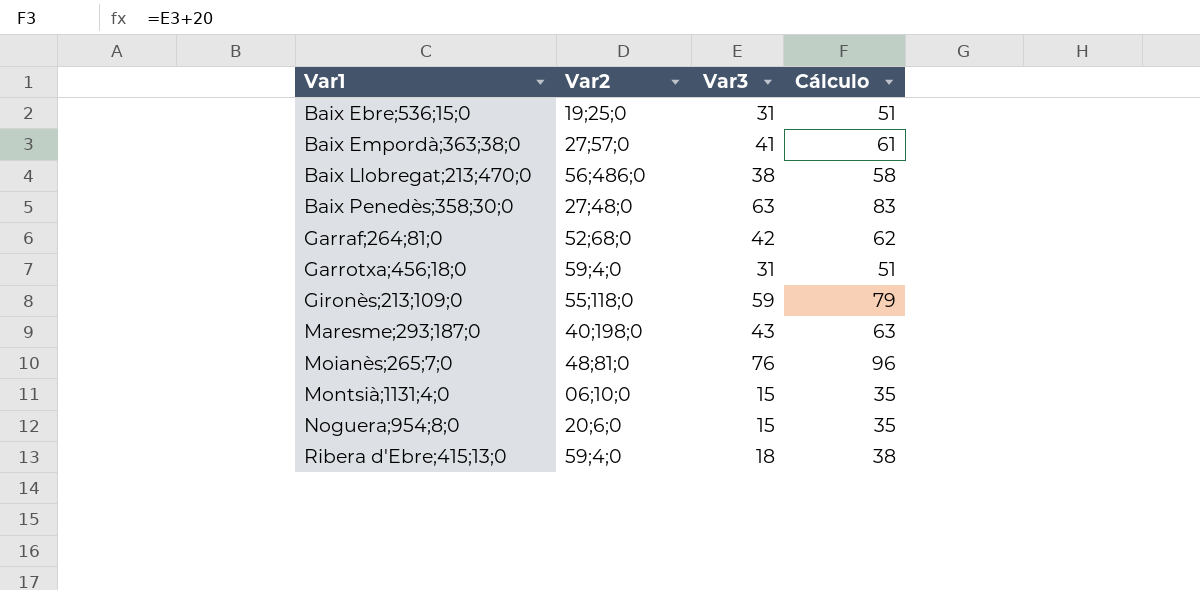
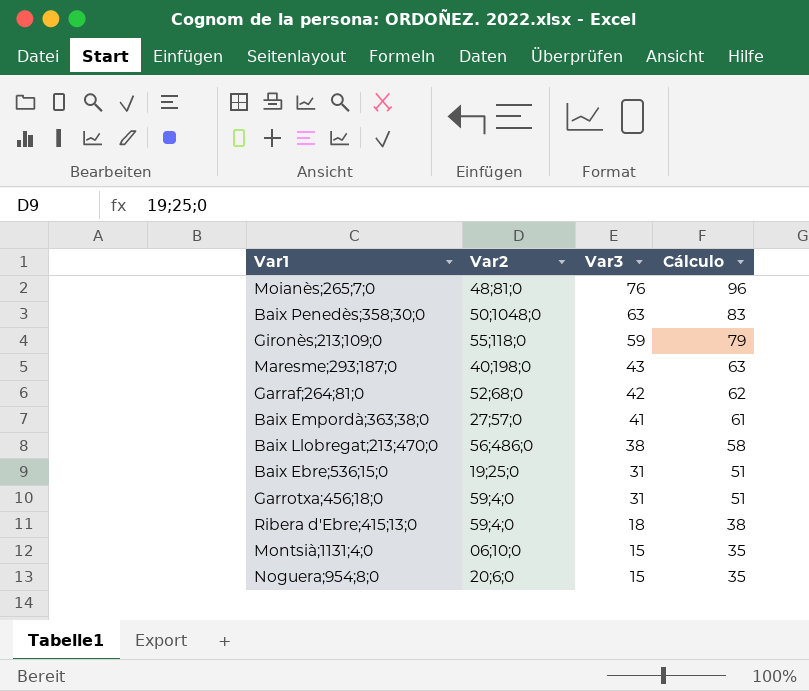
row order: Var1 ascending -> Var3 descending
Baix Penedès;358;30;0 | Var2: 27;48;0 -> 50;1048;0

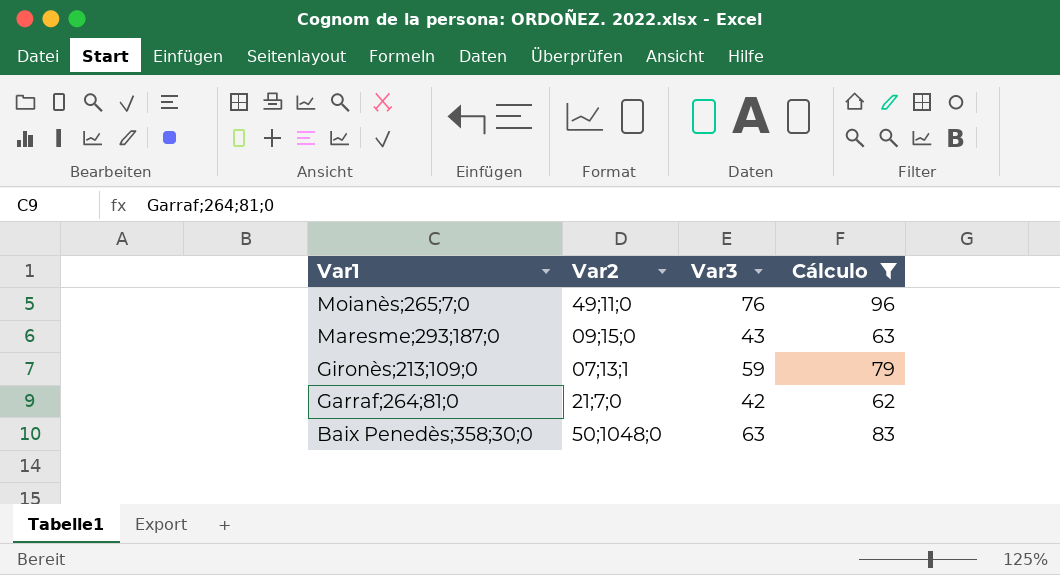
filter: none -> Cálculo >= 62
row order: Var3 descending -> Var1 descending
Moianès;265;7;0 | Var2: 48;81;0 -> 49;11;0
Maresme;293;187;0 | Var2: 40;198;0 -> 09;15;0
Gironès;213;109;0 | Var2: 55;118;0 -> 07;13;1
Garraf;264;81;0 | Var2: 52;68;0 -> 21;7;0

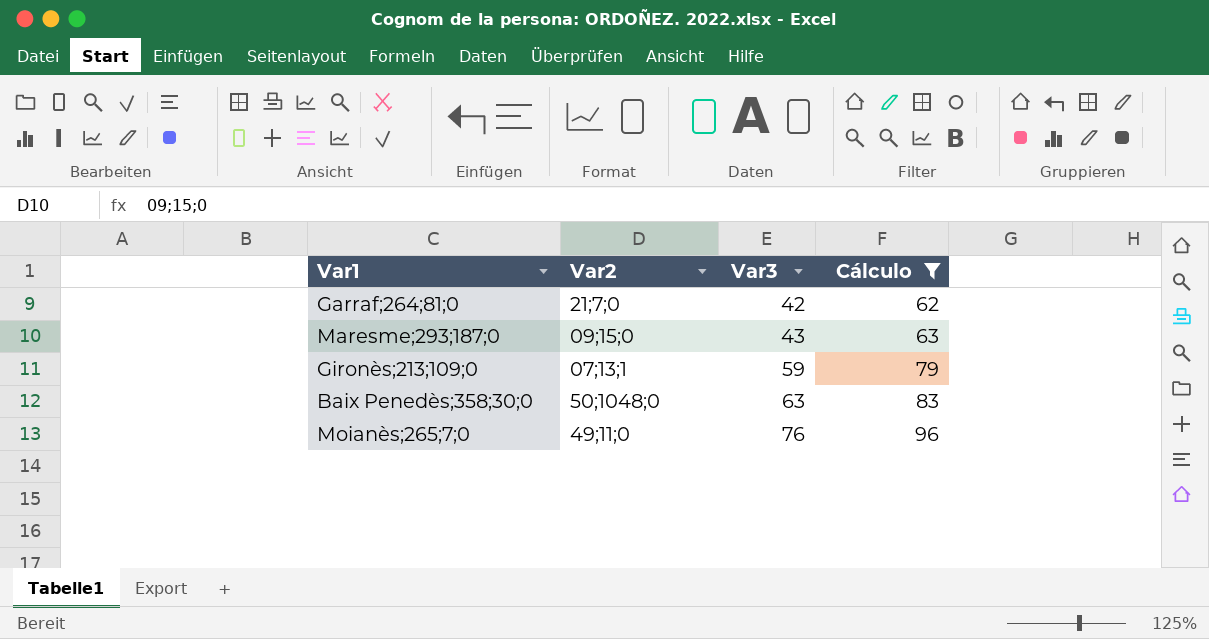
row order: Var1 descending -> Var3 ascending

